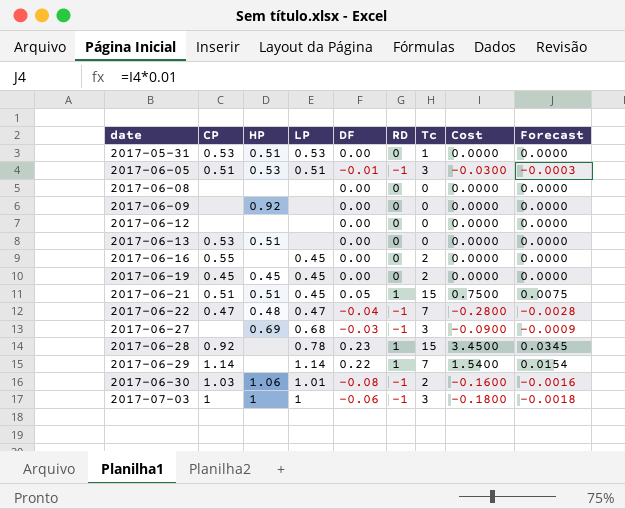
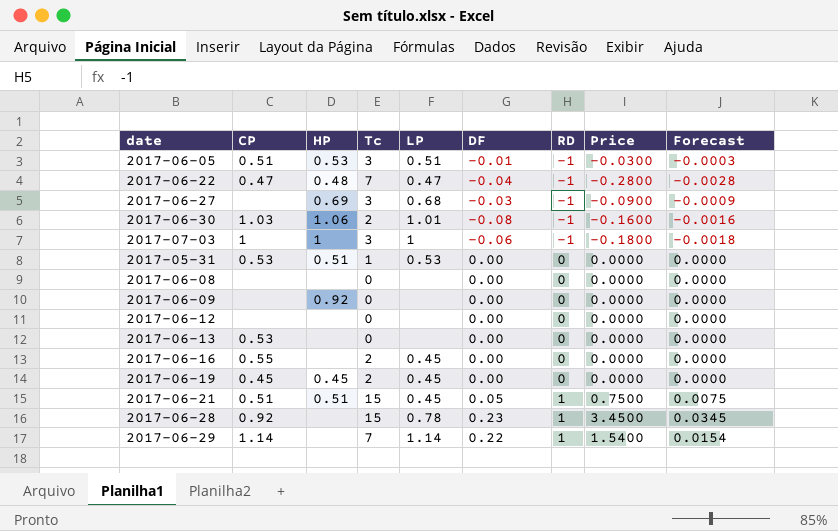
row order: date ascending -> RD ascending
column Tc | position: 7 -> 4
column name: Cost -> Price
2017-06-13 | HP: 0.51 -> none

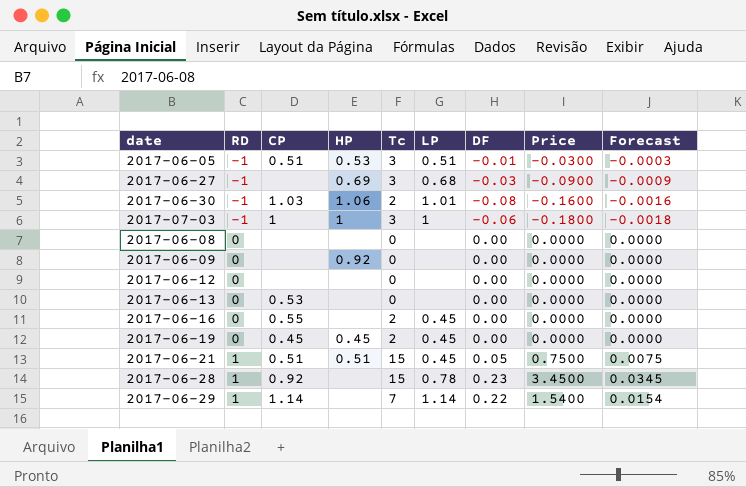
column RD | position: 7 -> 2
row 2017-06-22: 0.47 | 0.48 | 7 | 0.47 | -0.04 | -1 | -0.2800 | -0.0028 -> none
row 2017-05-31: 0.53 | 0.51 | 1 | 0.53 | 0.00 | 0 | 0.0000 | 0.0000 -> none

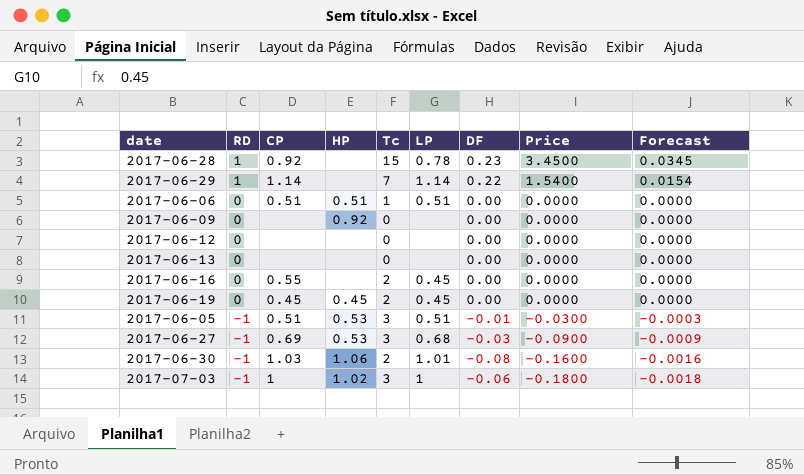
row order: RD ascending -> RD descending
row 2017-06-08: 0 | none | none | 0 | none | 0.00 | 0.0000 | 0.0000 -> none
row 2017-06-21: 1 | 0.51 | 0.51 | 15 | 0.45 | 0.05 | 0.7500 | 0.0075 -> none
row 2017-06-06: none -> 0 | 0.51 | 0.51 | 1 | 0.51 | 0.00 | 0.0000 | 0.0000
2017-06-13 | CP: 0.53 -> none
2017-06-27 | CP: none -> 0.69
2017-06-27 | HP: 0.69 -> 0.53
2017-07-03 | HP: 1 -> 1.02

